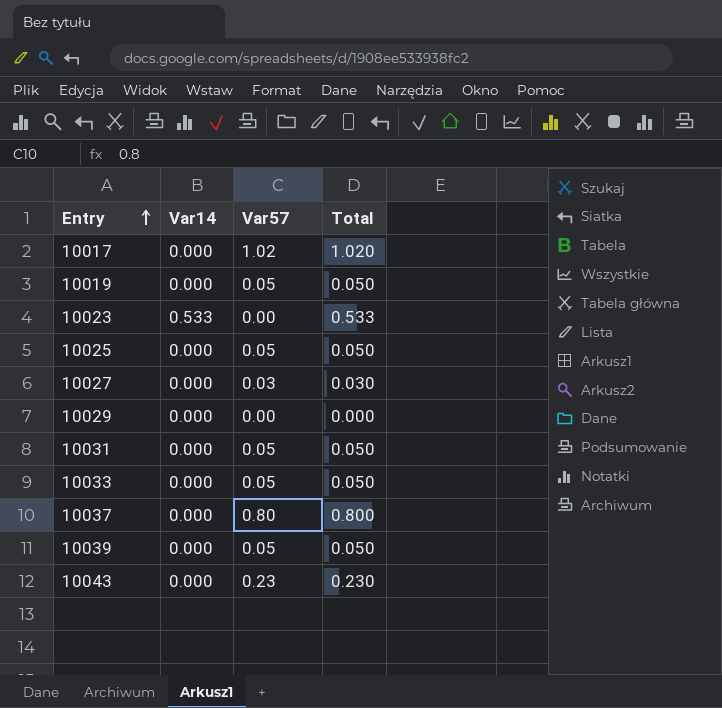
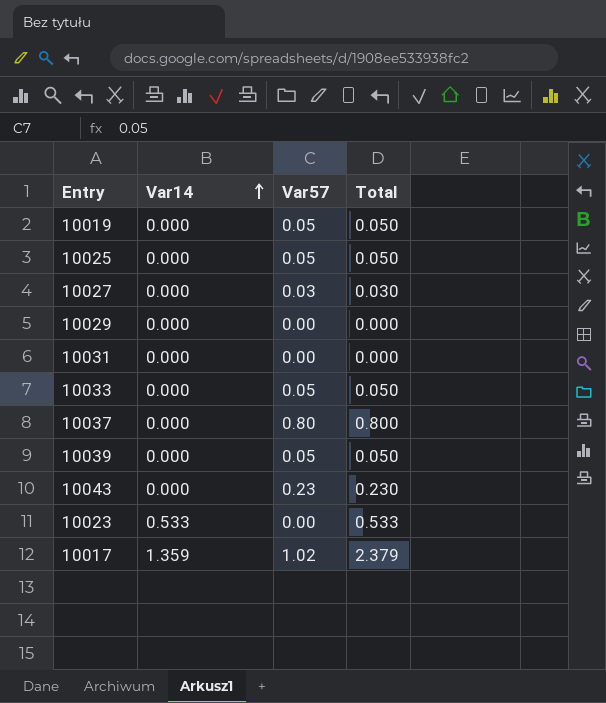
row order: Entry ascending -> Var14 ascending
10031 | Var57: 0.05 -> 0.00
10031 | Total: 0.050 -> 0.000
10017 | Var14: 0.000 -> 1.359
10017 | Total: 1.020 -> 2.379

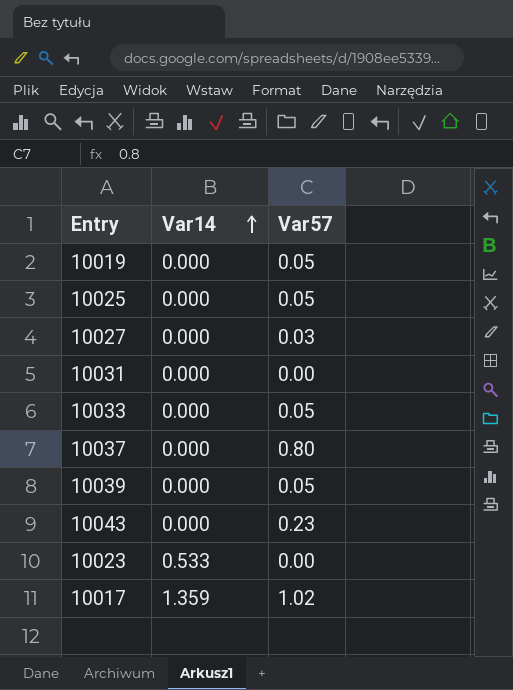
column Total | formula: [Var14] + [Var57] -> none
row 10029: 0.000 | 0.00 | 0.000 -> none

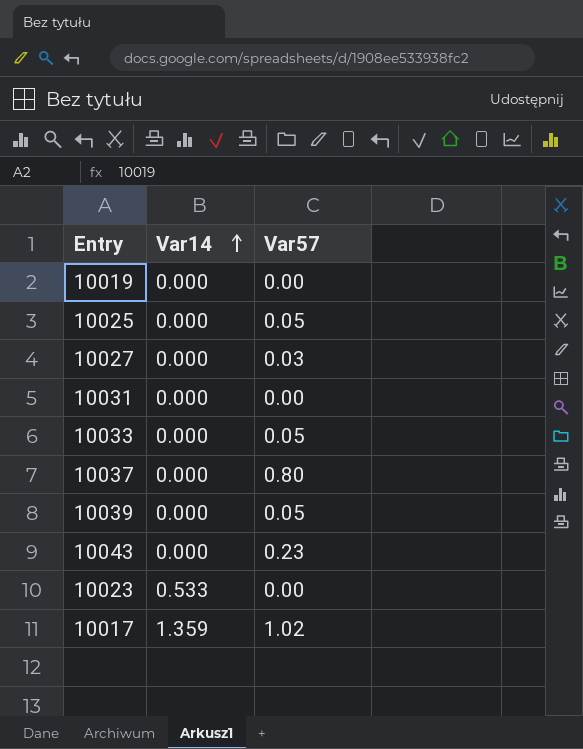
10019 | Var57: 0.05 -> 0.00

